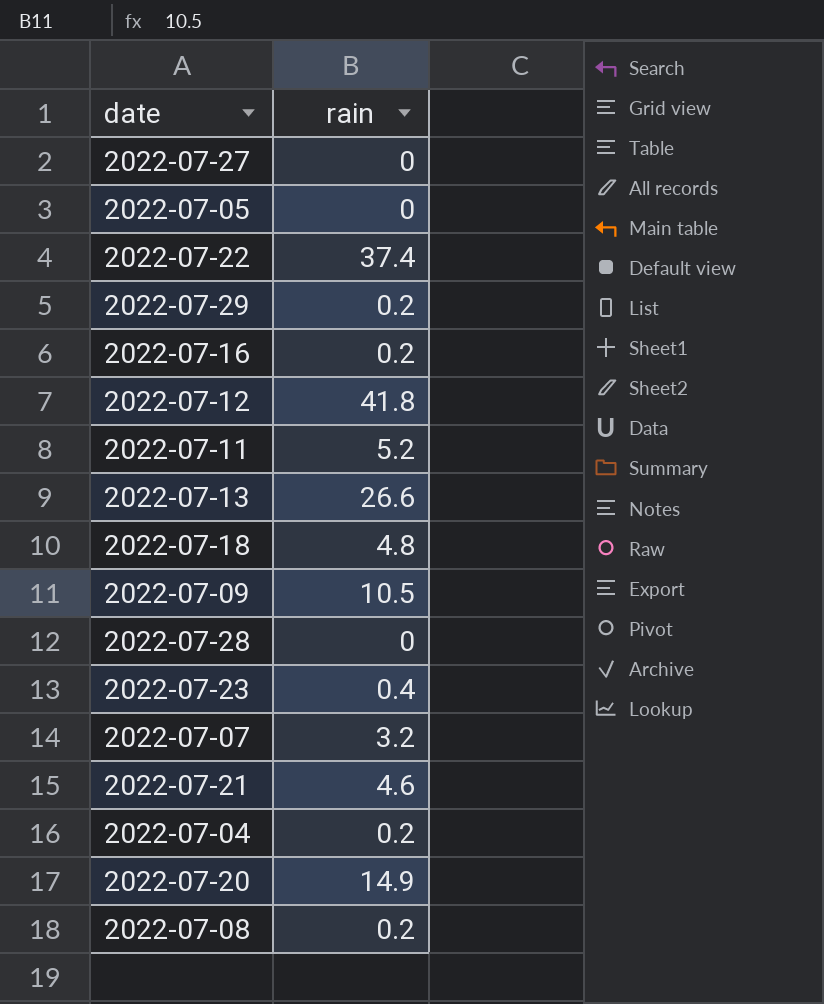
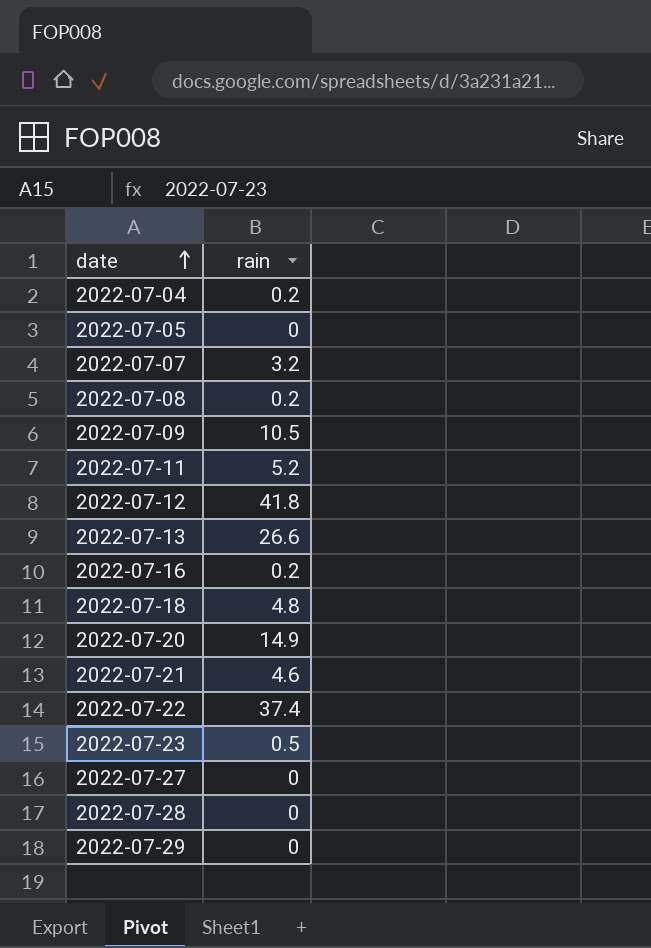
row order: none -> date ascending
2022-07-23 | rain: 0.4 -> 0.5
2022-07-29 | rain: 0.2 -> 0

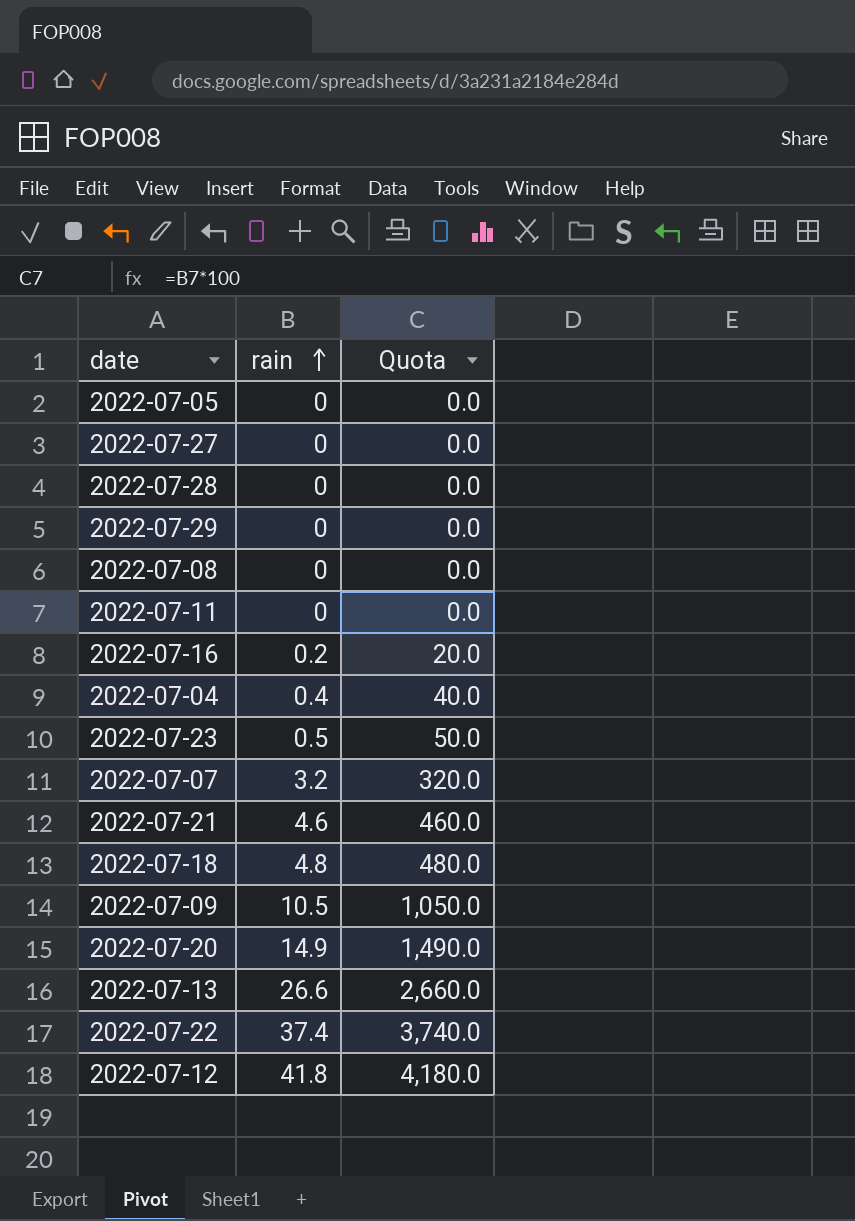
row order: date ascending -> rain ascending
column Quota | formula: none -> [rain] * 100
2022-07-08 | rain: 0.2 -> 0
2022-07-11 | rain: 5.2 -> 0
2022-07-04 | rain: 0.2 -> 0.4

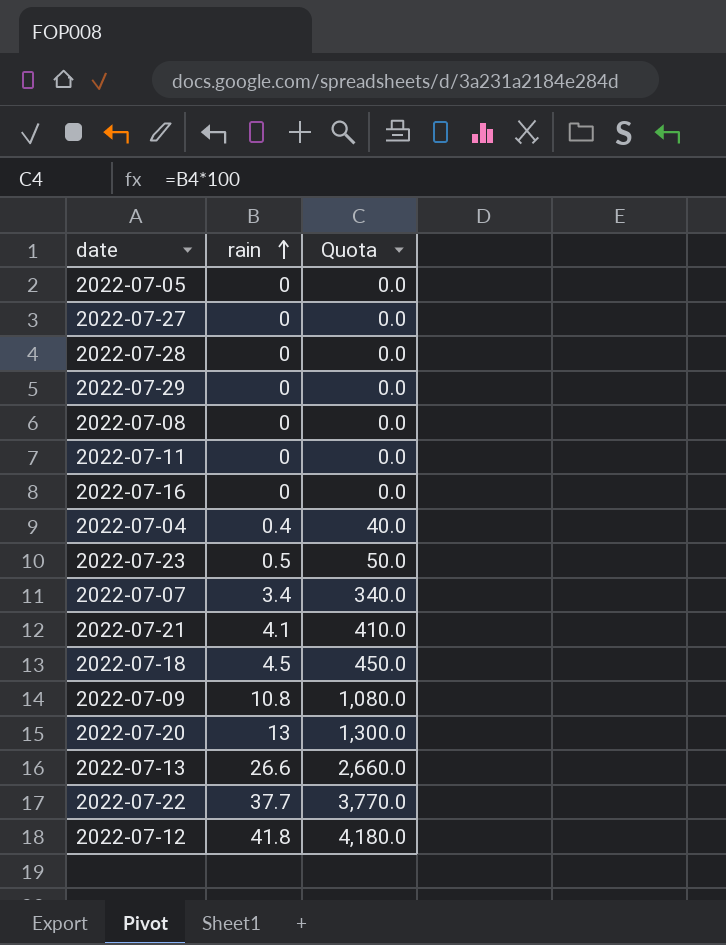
2022-07-16 | rain: 0.2 -> 0
2022-07-16 | Quota: 20.0 -> 0.0
2022-07-07 | rain: 3.2 -> 3.4
2022-07-07 | Quota: 320.0 -> 340.0
2022-07-21 | rain: 4.6 -> 4.1
2022-07-21 | Quota: 460.0 -> 410.0
2022-07-18 | rain: 4.8 -> 4.5
2022-07-18 | Quota: 480.0 -> 450.0
2022-07-09 | rain: 10.5 -> 10.8
2022-07-09 | Quota: 1,050.0 -> 1,080.0
2022-07-20 | rain: 14.9 -> 13
2022-07-20 | Quota: 1,490.0 -> 1,300.0
2022-07-22 | rain: 37.4 -> 37.7
2022-07-22 | Quota: 3,740.0 -> 3,770.0

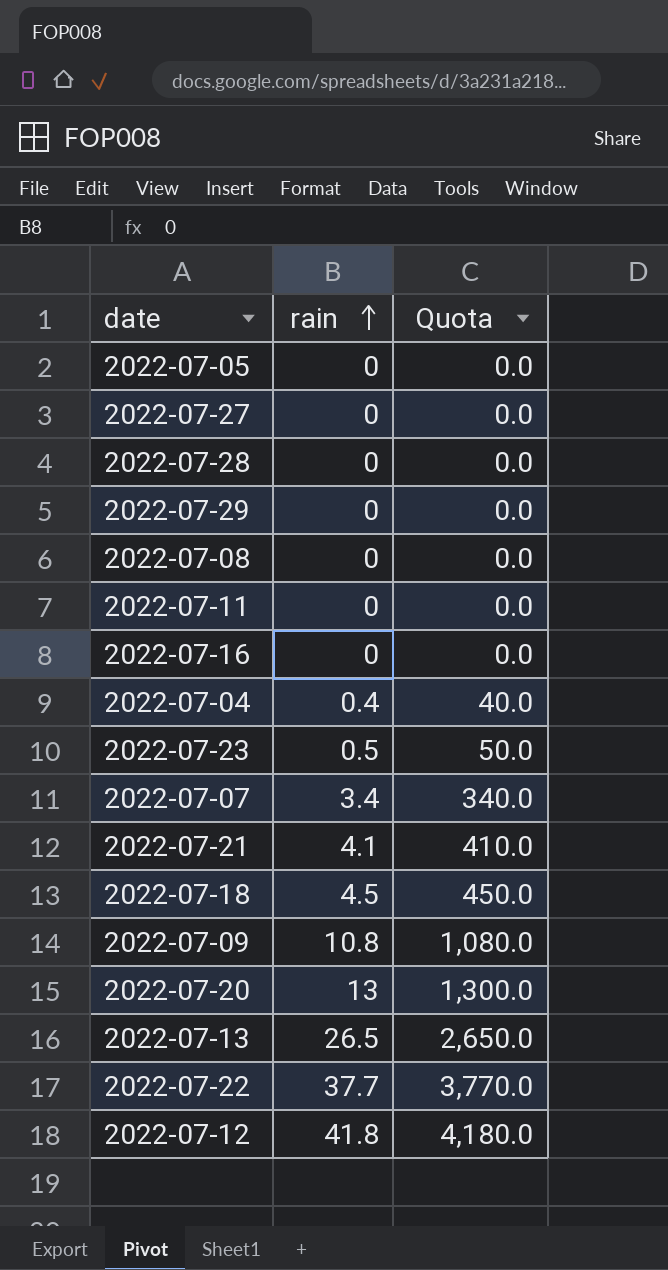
2022-07-13 | rain: 26.6 -> 26.5
2022-07-13 | Quota: 2,660.0 -> 2,650.0

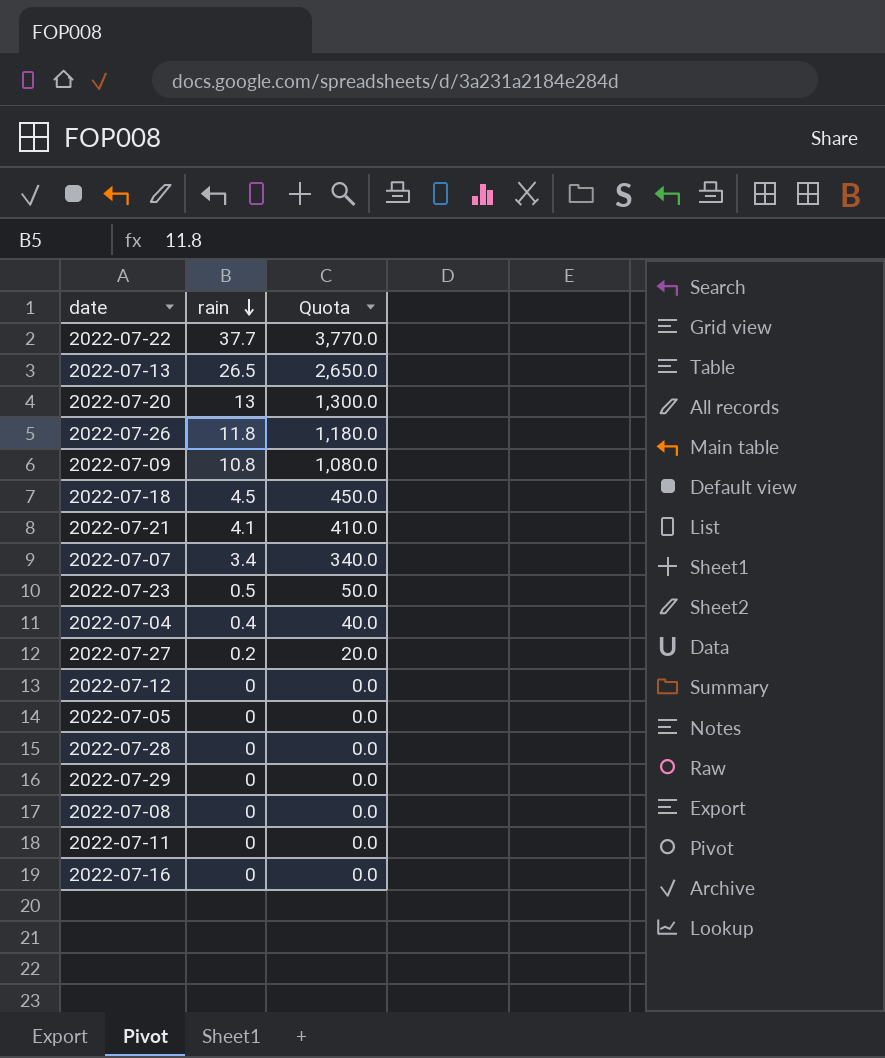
row order: rain ascending -> rain descending
row 2022-07-26: none -> 11.8 | 1,180.0
2022-07-27 | rain: 0 -> 0.2
2022-07-27 | Quota: 0.0 -> 20.0
2022-07-12 | rain: 41.8 -> 0
2022-07-12 | Quota: 4,180.0 -> 0.0

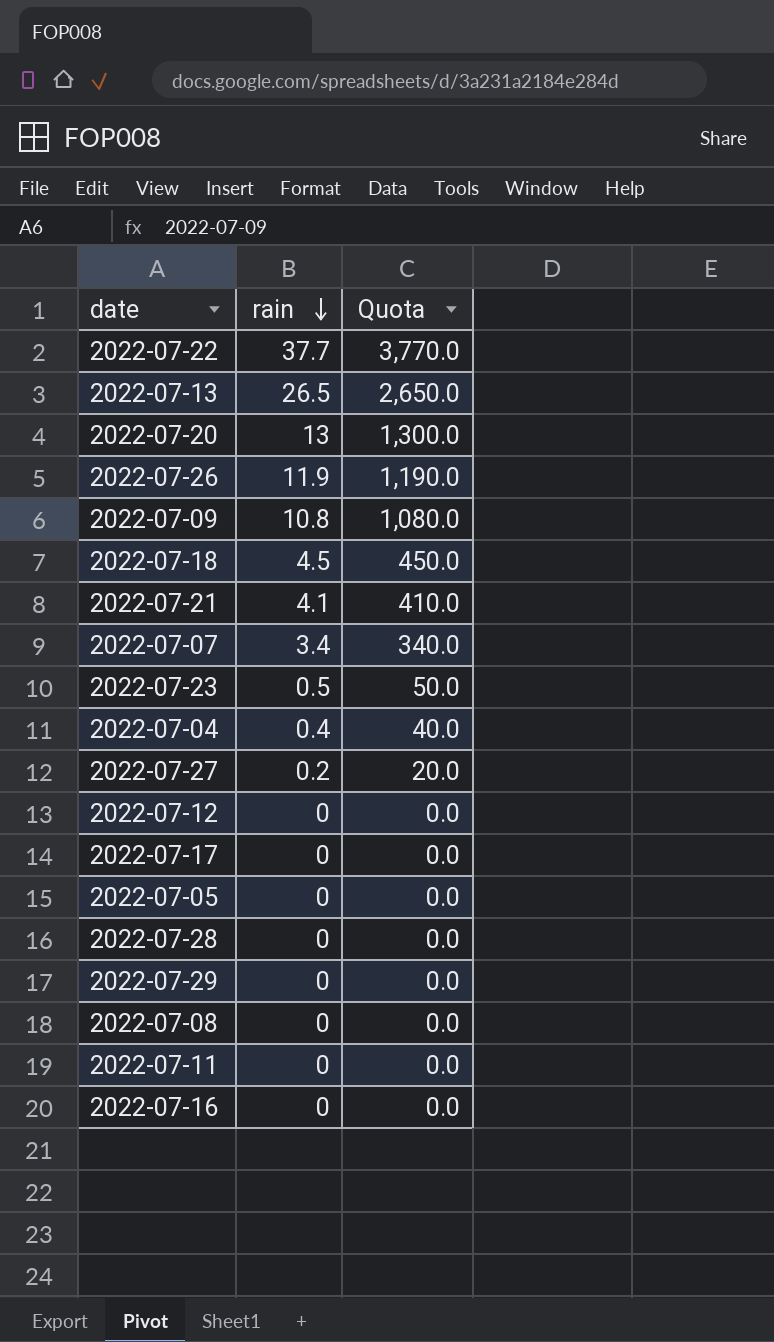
2022-07-26 | rain: 11.8 -> 11.9
2022-07-26 | Quota: 1,180.0 -> 1,190.0
row 2022-07-17: none -> 0 | 0.0

